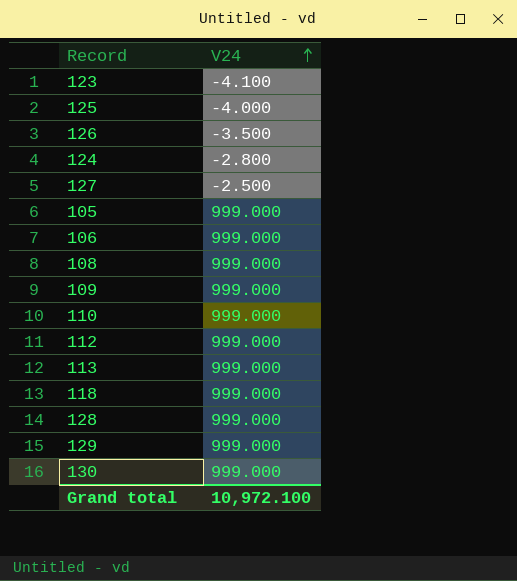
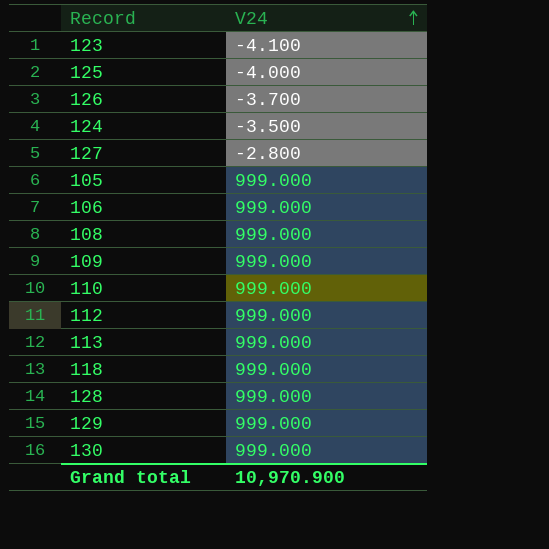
126 | V24: -3.500 -> -3.700
124 | V24: -2.800 -> -3.500
127 | V24: -2.500 -> -2.800
Grand total | V24: 10,972.100 -> 10,970.900

